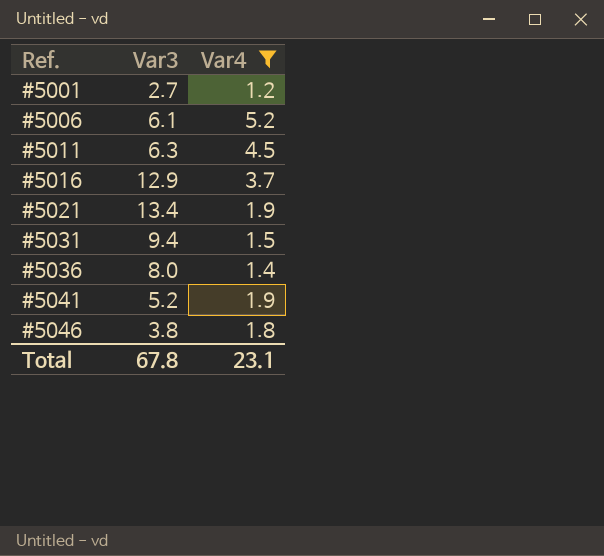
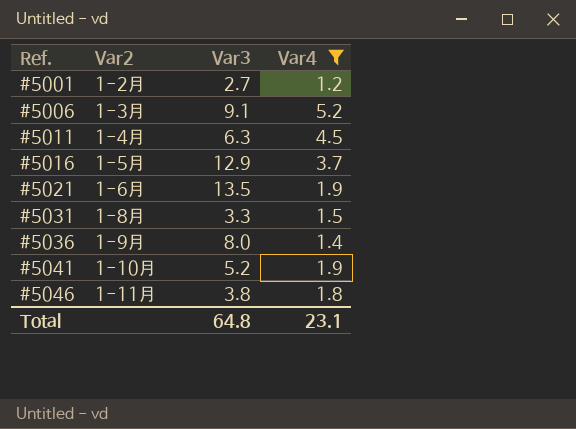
column Var2 | position: none -> 2
#5006 | Var3: 6.1 -> 9.1
#5021 | Var3: 13.4 -> 13.5
#5031 | Var3: 9.4 -> 3.3
Total | Var3: 67.8 -> 64.8

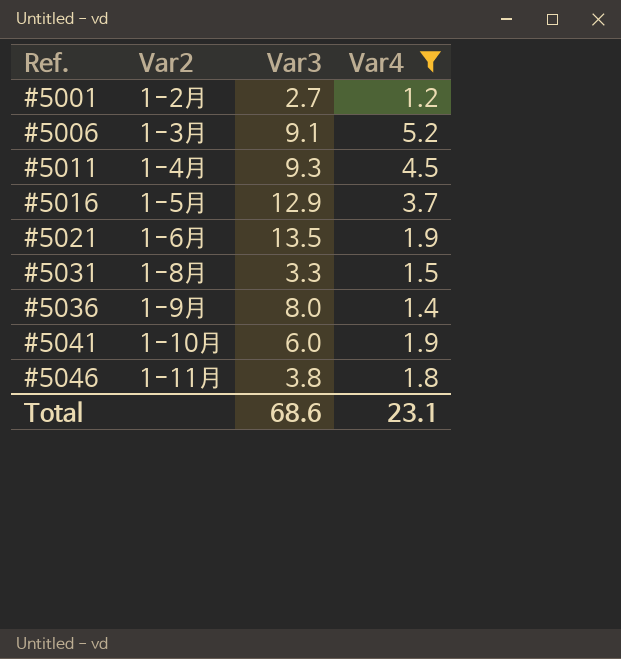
#5011 | Var3: 6.3 -> 9.3
#5041 | Var3: 5.2 -> 6.0
Total | Var3: 64.8 -> 68.6

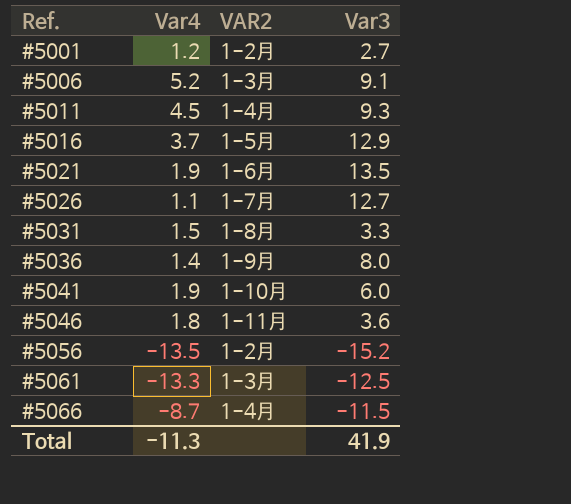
filter: Var4 >= 1.2 -> none
column Var4 | position: 4 -> 2
column name: Var2 -> VAR2
#5046 | Var3: 3.8 -> 3.6
Total | Var4: 23.1 -> -11.3
Total | Var3: 68.6 -> 41.9

